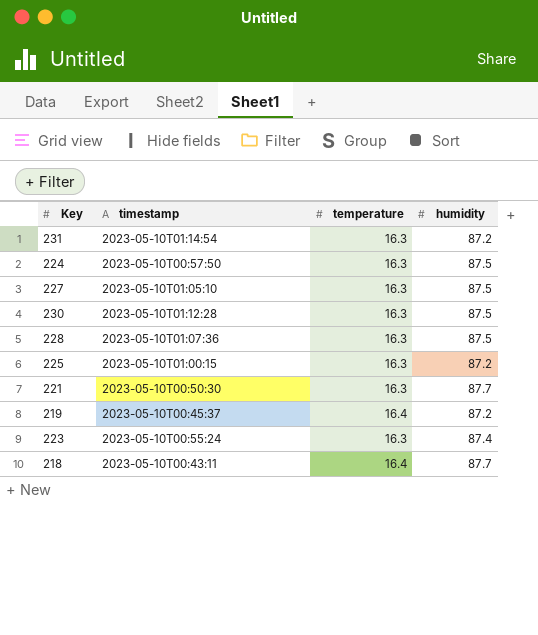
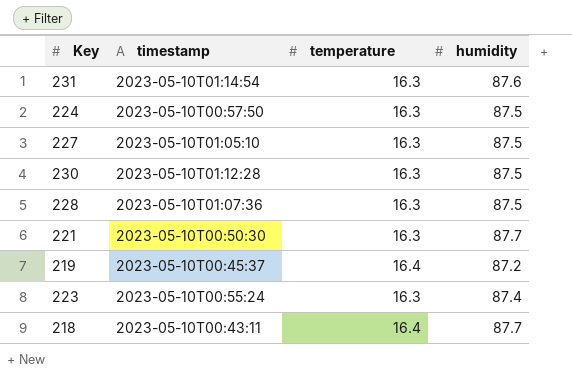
row 225: 2023-05-10T01:00:15 | 16.3 | 87.2 -> none
231 | humidity: 87.2 -> 87.6

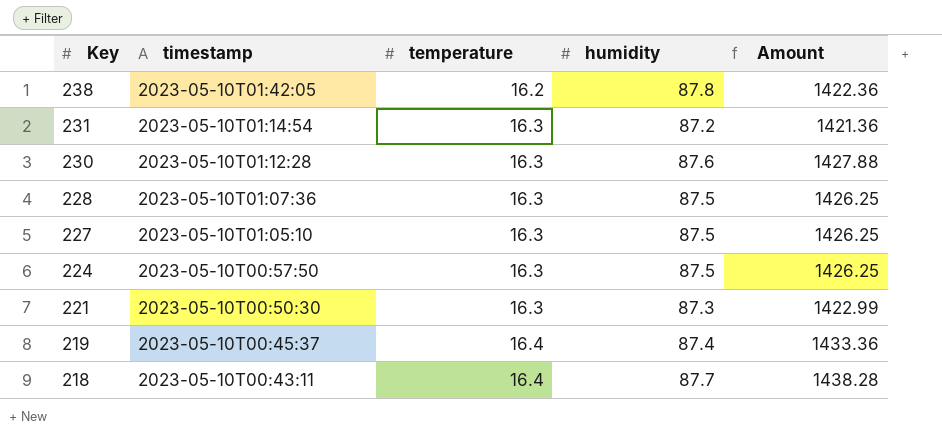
row order: none -> Key descending
column Amount | formula: none -> [temperature] * [humidity]
row 223: 2023-05-10T00:55:24 | 16.3 | 87.4 -> none
row 238: none -> 2023-05-10T01:42:05 | 16.2 | 87.8 | 1422.36
231 | humidity: 87.6 -> 87.2
230 | humidity: 87.5 -> 87.6
221 | humidity: 87.7 -> 87.3
219 | humidity: 87.2 -> 87.4

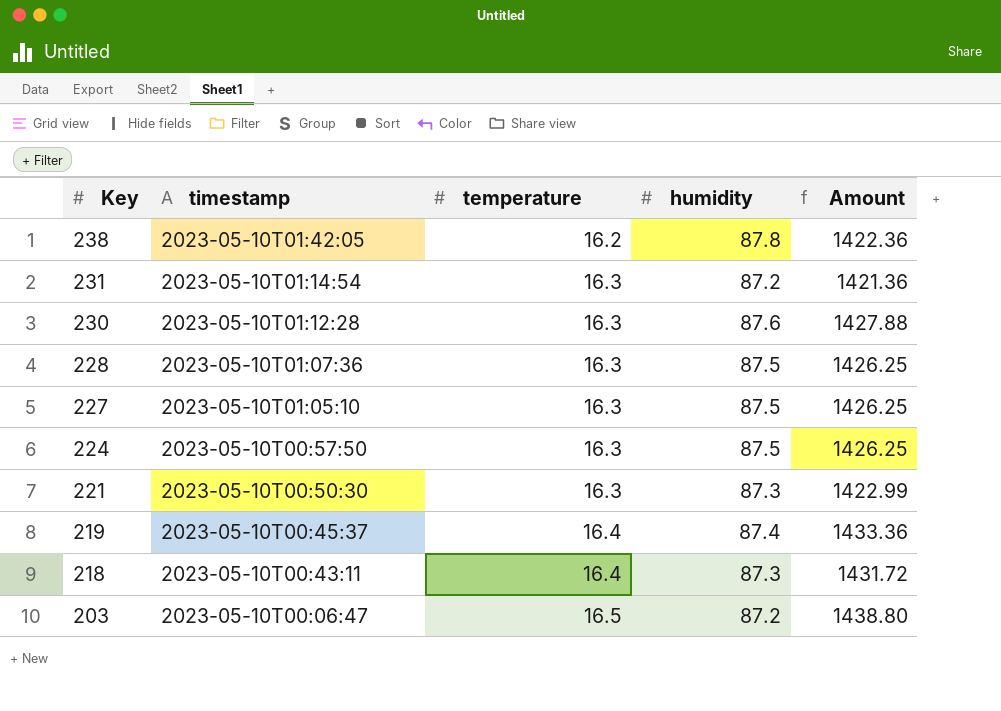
218 | humidity: 87.7 -> 87.3
218 | Amount: 1438.28 -> 1431.72
row 203: none -> 2023-05-10T00:06:47 | 16.5 | 87.2 | 1438.80

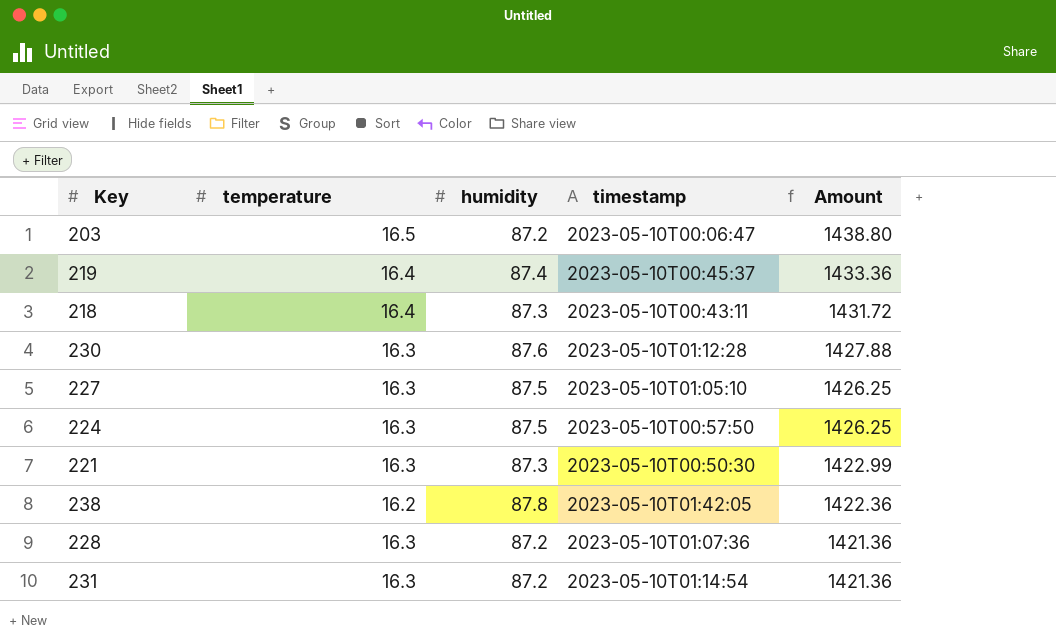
row order: Key descending -> Amount descending
column timestamp | position: 2 -> 4
228 | humidity: 87.5 -> 87.2
228 | Amount: 1426.25 -> 1421.36

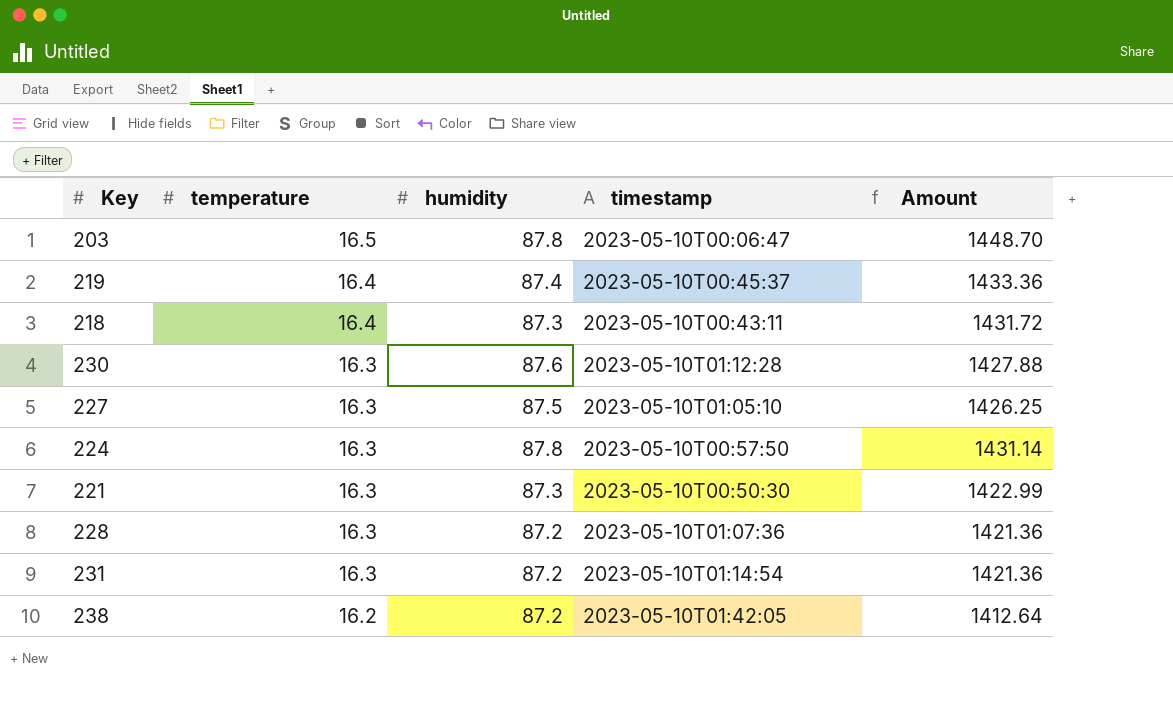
row order: Amount descending -> temperature descending
203 | humidity: 87.2 -> 87.8
203 | Amount: 1438.80 -> 1448.70
224 | humidity: 87.5 -> 87.8
224 | Amount: 1426.25 -> 1431.14
238 | humidity: 87.8 -> 87.2
238 | Amount: 1422.36 -> 1412.64

